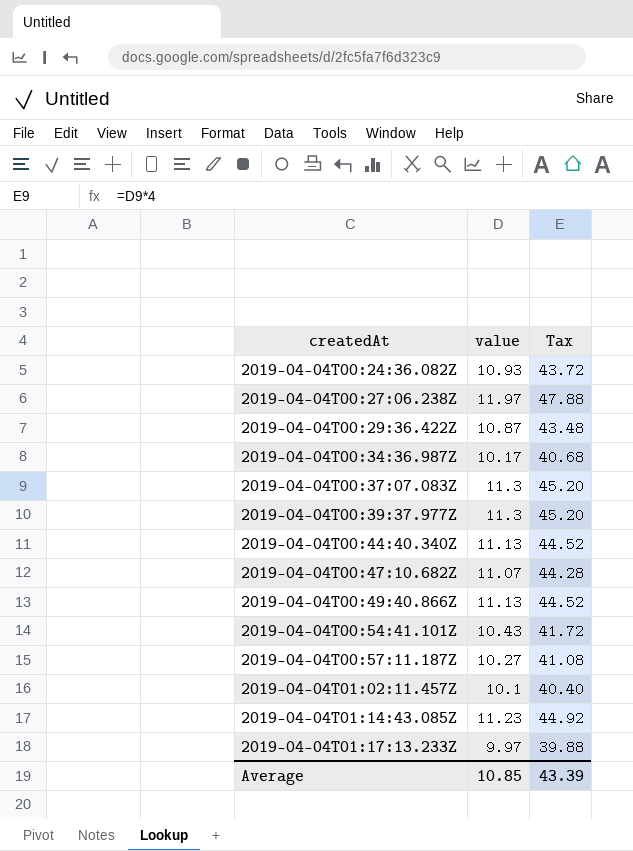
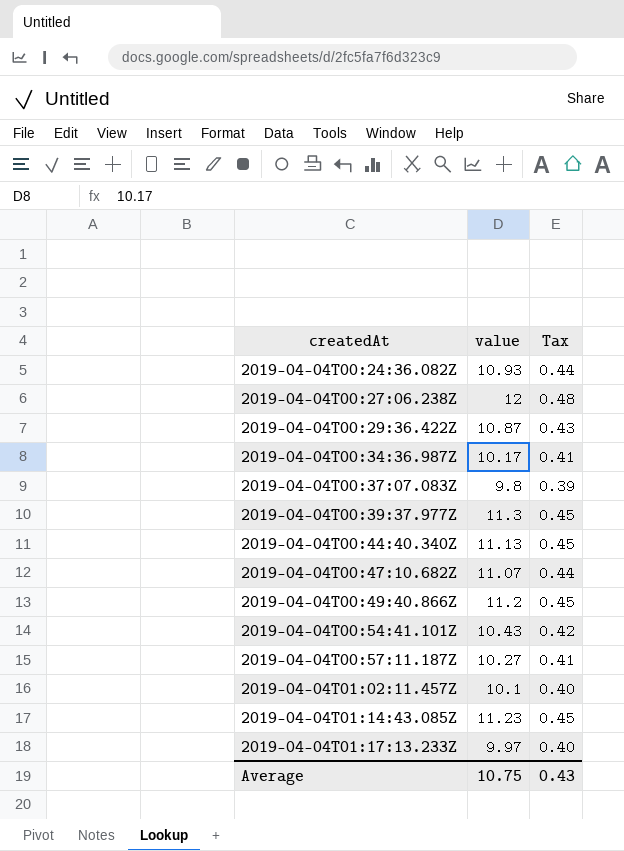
column Tax | formula: [value] * 4 -> [value] * 0.04
2019-04-04T00:27:06.238Z | value: 11.97 -> 12
2019-04-04T00:37:07.083Z | value: 11.3 -> 9.8
2019-04-04T00:49:40.866Z | value: 11.13 -> 11.2
Average | value: 10.85 -> 10.75
Average | Tax: 43.39 -> 0.43

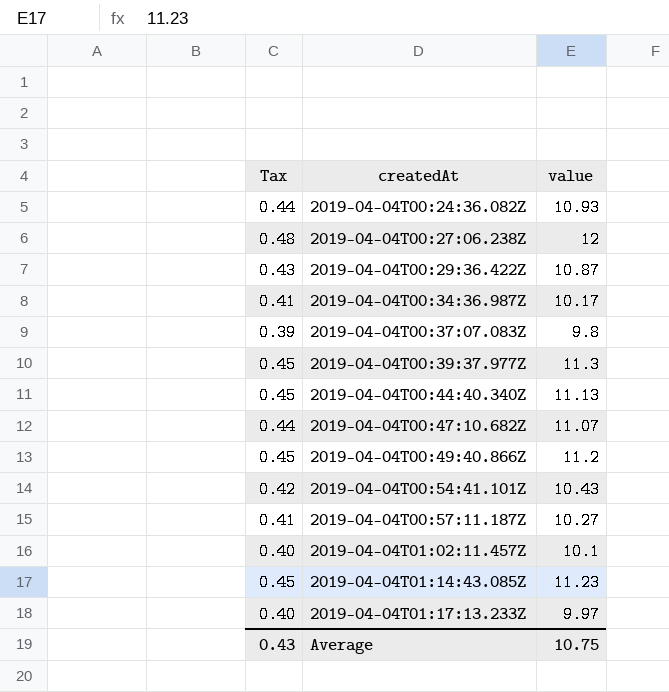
column Tax | position: 3 -> 1

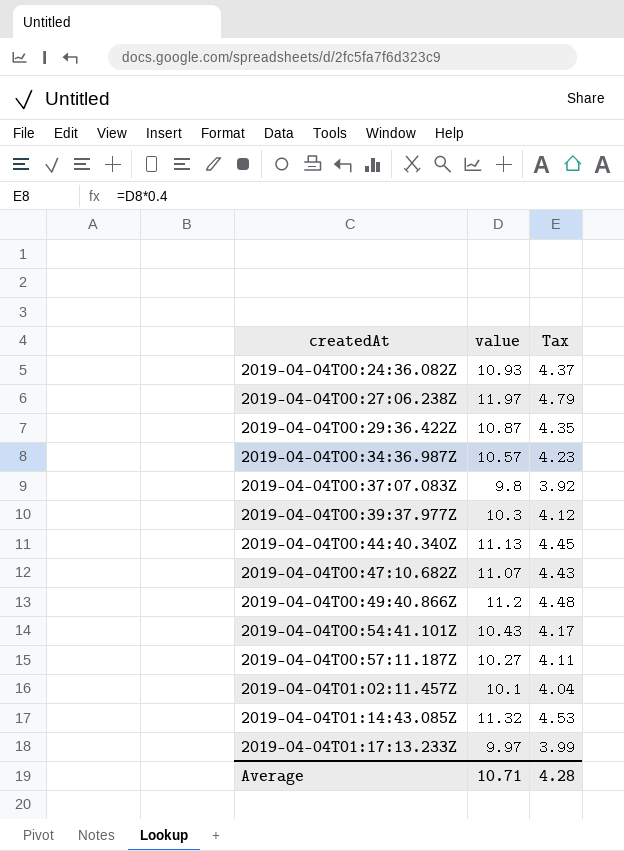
column Tax | formula: [value] * 0.04 -> [value] * 0.4
column Tax | position: 1 -> 3
2019-04-04T00:27:06.238Z | value: 12 -> 11.97
2019-04-04T00:34:36.987Z | value: 10.17 -> 10.57
2019-04-04T00:39:37.977Z | value: 11.3 -> 10.3
2019-04-04T01:14:43.085Z | value: 11.23 -> 11.32
Average | value: 10.75 -> 10.71
Average | Tax: 0.43 -> 4.28

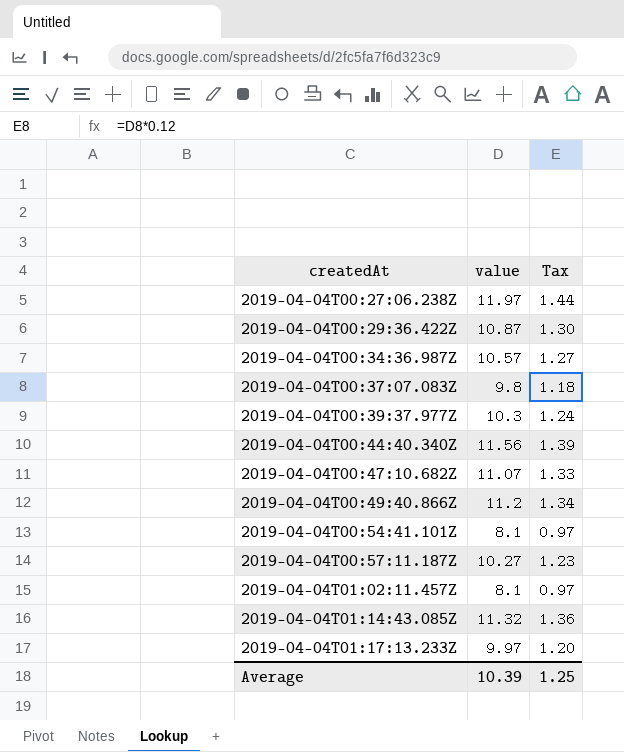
column Tax | formula: [value] * 0.4 -> [value] * 0.12
row 2019-04-04T00:24:36.082Z: 10.93 | 4.37 -> none
2019-04-04T00:44:40.340Z | value: 11.13 -> 11.56
2019-04-04T00:54:41.101Z | value: 10.43 -> 8.1
2019-04-04T01:02:11.457Z | value: 10.1 -> 8.1
Average | value: 10.71 -> 10.39
Average | Tax: 4.28 -> 1.25

